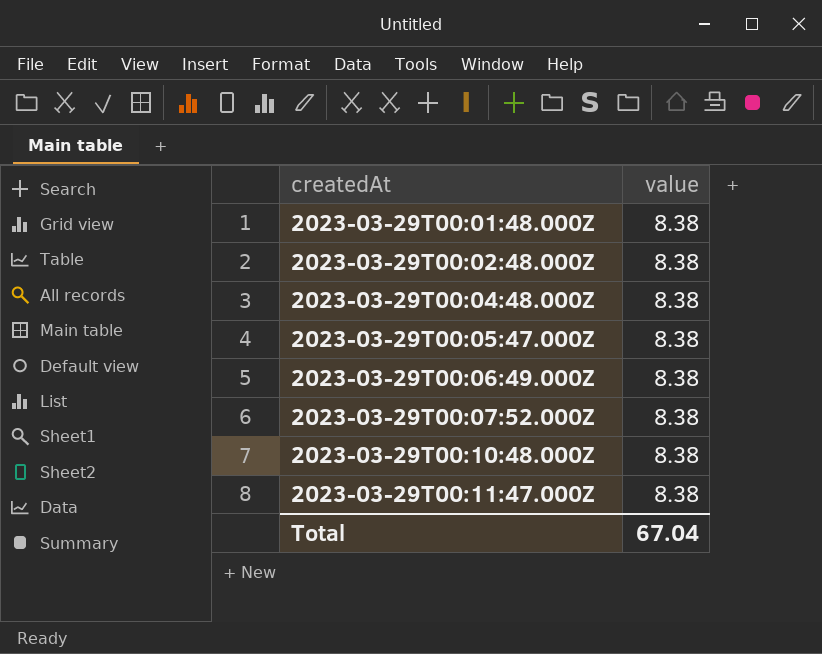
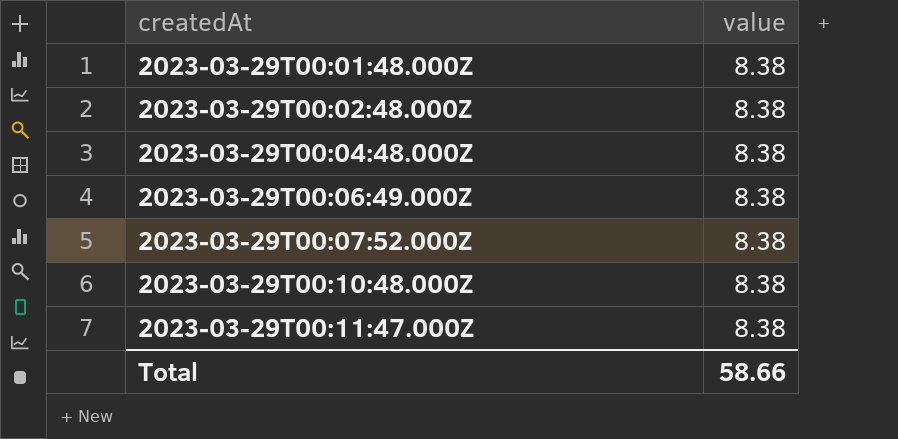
row 2023-03-29T00:05:47.000Z: 8.38 -> none
Total | value: 67.04 -> 58.66

